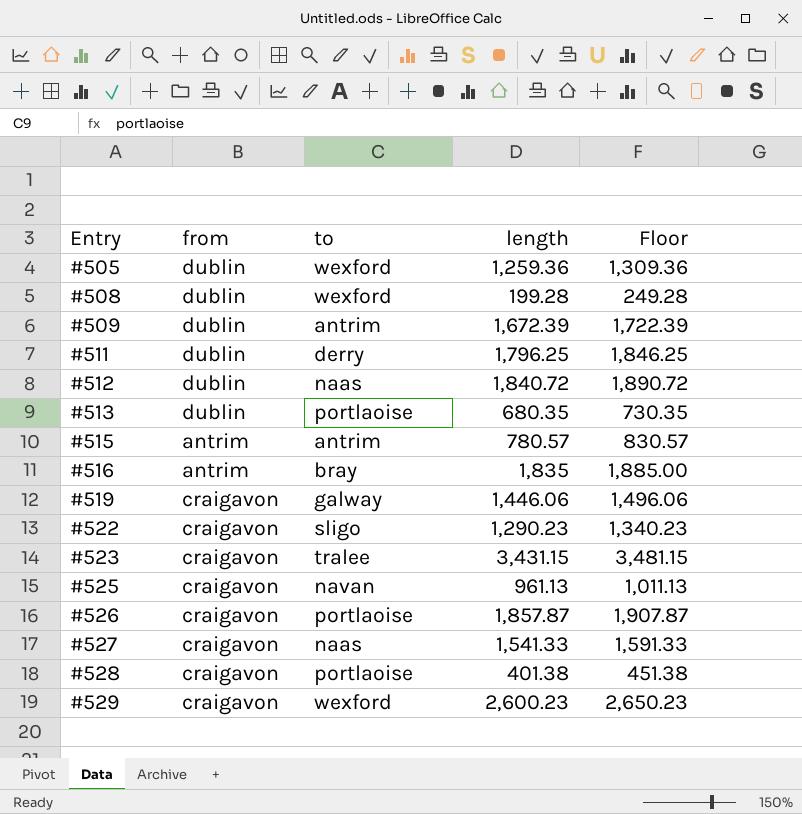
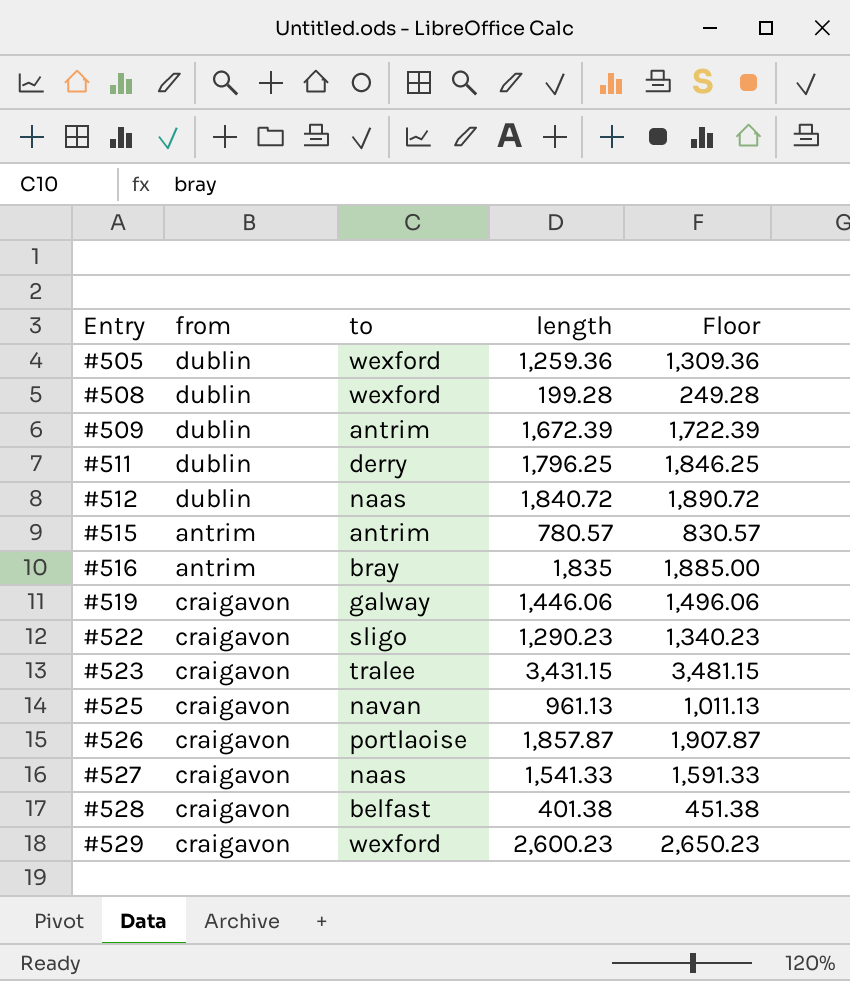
row #513: dublin | portlaoise | 680.35 | 730.35 -> none
#528 | to: portlaoise -> belfast

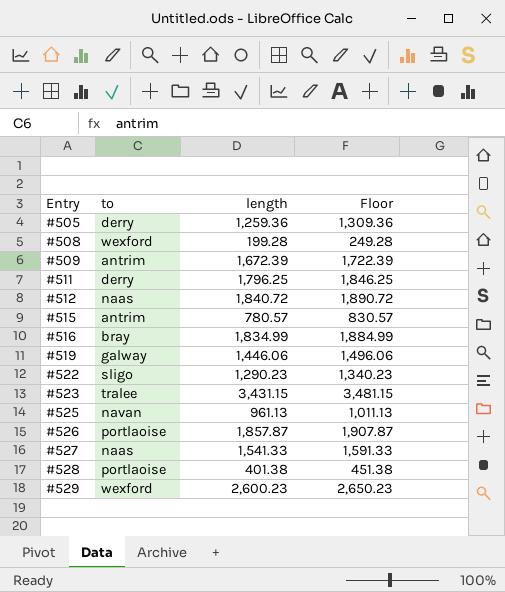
column from | position: 2 -> none
#505 | to: wexford -> derry
#516 | length: 1,835 -> 1,834.99
#516 | Floor: 1,885.00 -> 1,884.99
#528 | to: belfast -> portlaoise

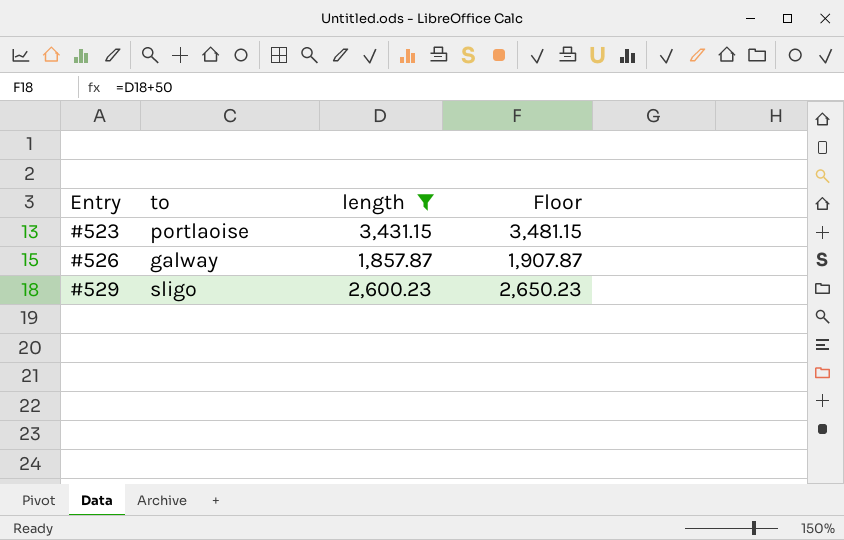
filter: none -> length >= 1,857.87
#523 | to: tralee -> portlaoise
#526 | to: portlaoise -> galway
#529 | to: wexford -> sligo

